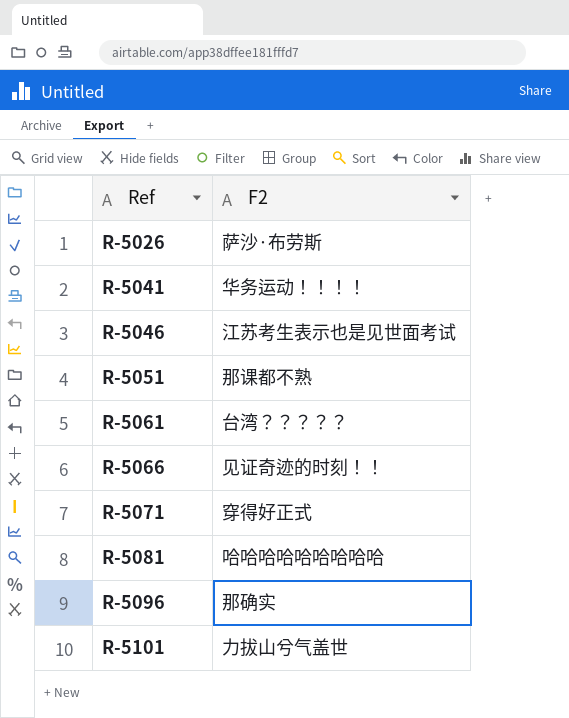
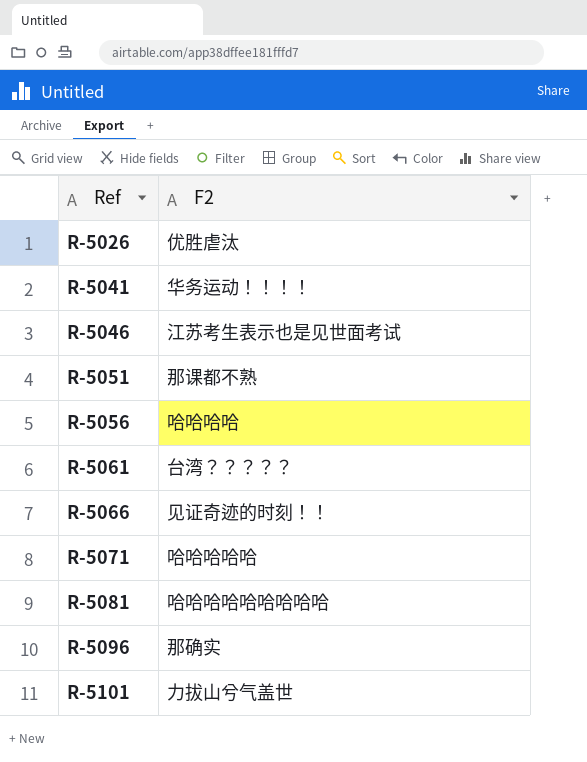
R-5026 | F2: 萨沙·布劳斯 -> 优胜虐汰
row R-5056: none -> 哈哈哈哈
R-5071 | F2: 穿得好正式 -> 哈哈哈哈哈

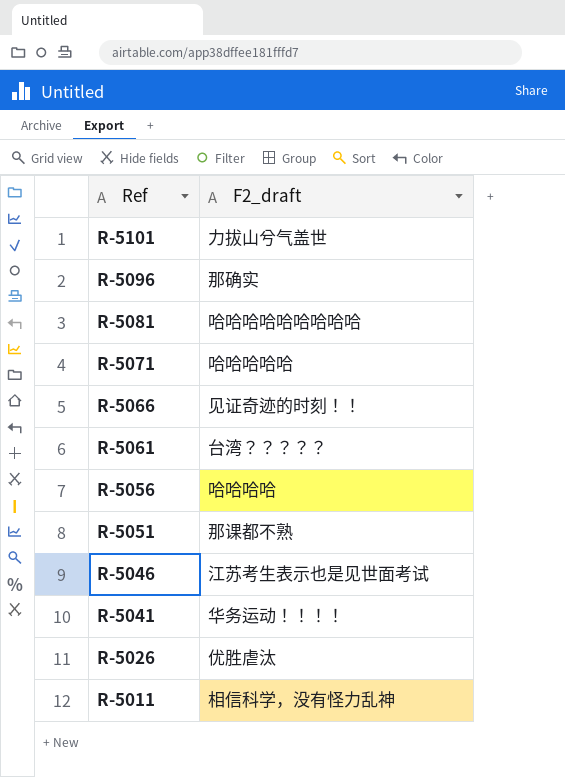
row order: Ref ascending -> Ref descending
column name: F2 -> F2_draft
row R-5011: none -> 相信科学，没有怪力乱神

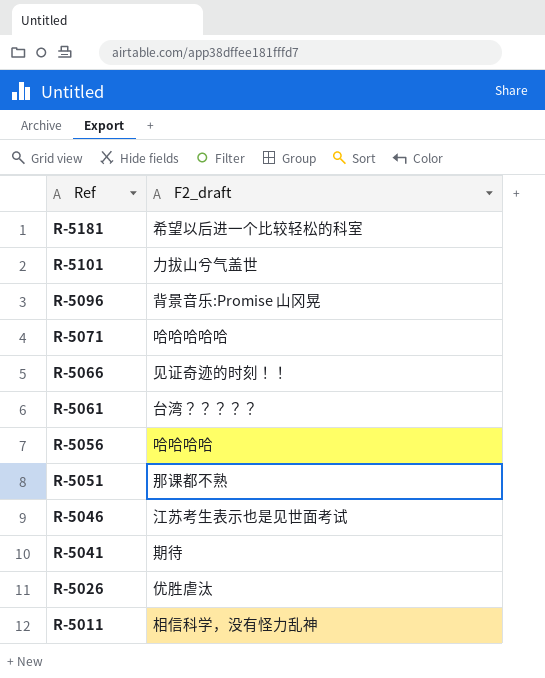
row R-5081: 哈哈哈哈哈哈哈哈哈 -> none
row R-5181: none -> 希望以后进一个比较轻松的科室
R-5096 | F2_draft: 那确实 -> 背景音乐:Promise 山冈晃
R-5041 | F2_draft: 华务运动！！！！ -> 期待

